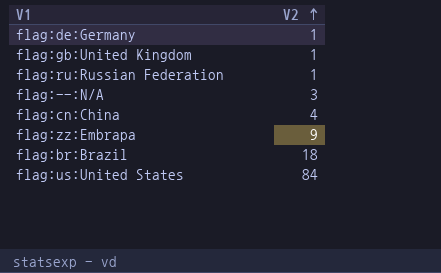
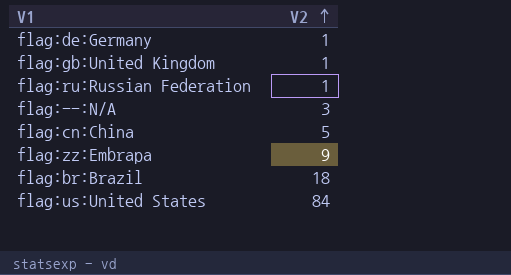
flag:cn:China | V2: 4 -> 5

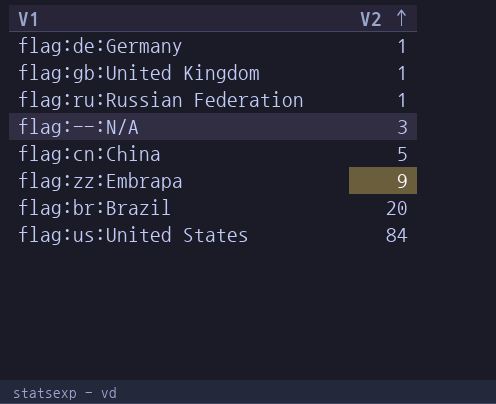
flag:br:Brazil | V2: 18 -> 20

